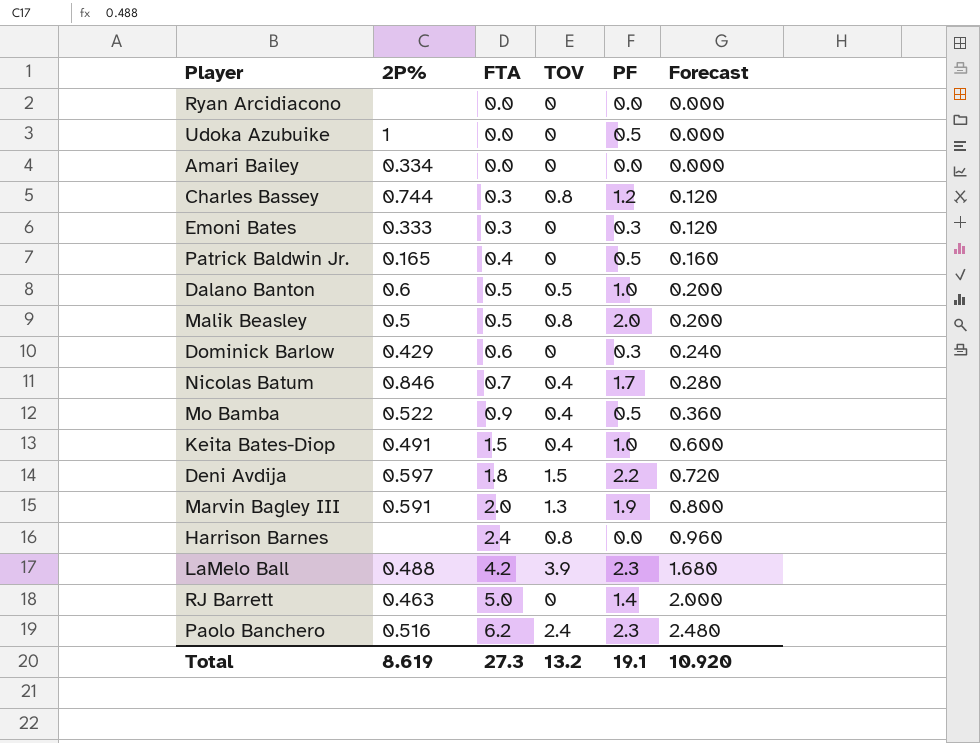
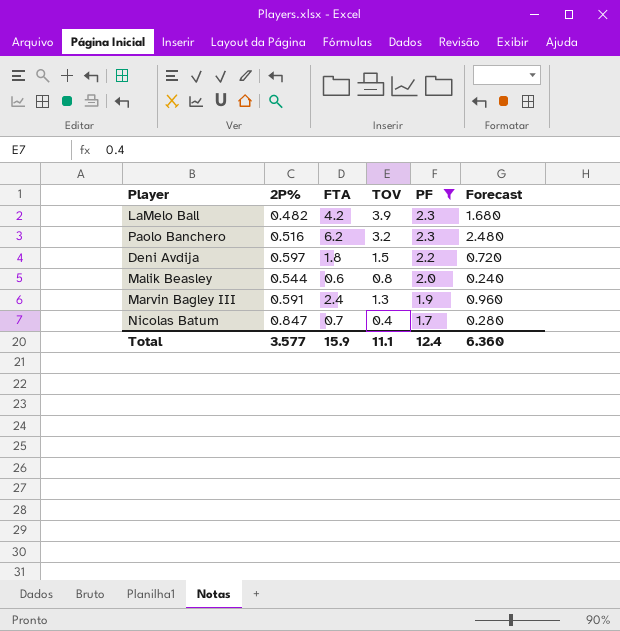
filter: none -> PF >= 1.7
row order: FTA ascending -> PF descending
LaMelo Ball | 2P%: 0.488 -> 0.482
Paolo Banchero | TOV: 2.4 -> 3.2
Malik Beasley | 2P%: 0.5 -> 0.544
Malik Beasley | FTA: 0.5 -> 0.6
Malik Beasley | Forecast: 0.200 -> 0.240
Marvin Bagley III | FTA: 2.0 -> 2.4
Marvin Bagley III | Forecast: 0.800 -> 0.960
Nicolas Batum | 2P%: 0.846 -> 0.847
Total | 2P%: 8.619 -> 3.577
Total | FTA: 27.3 -> 15.9
Total | TOV: 13.2 -> 11.1
Total | PF: 19.1 -> 12.4
Total | Forecast: 10.920 -> 6.360

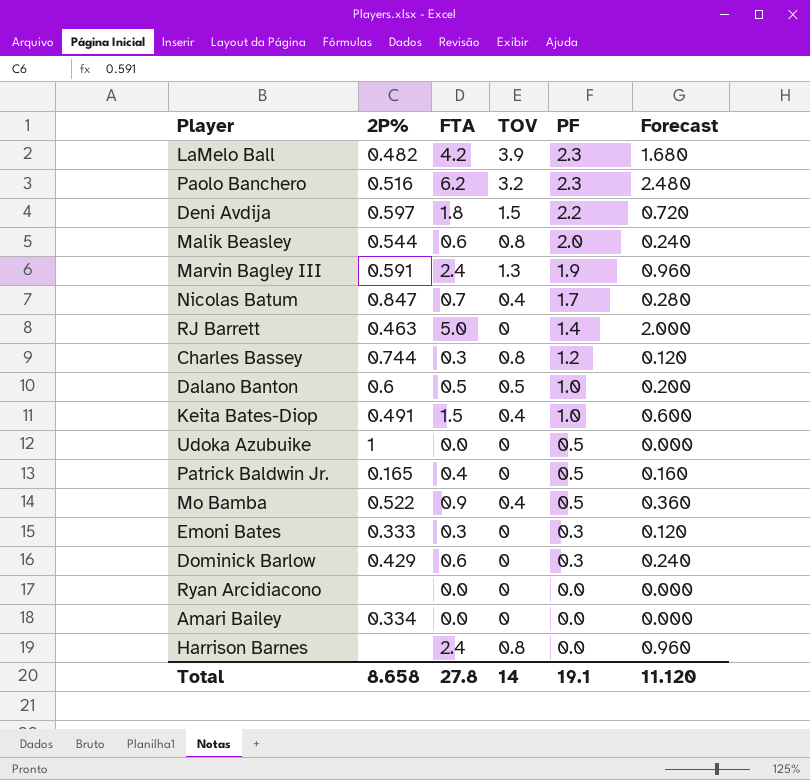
filter: PF >= 1.7 -> none
Total | 2P%: 3.577 -> 8.658
Total | FTA: 15.9 -> 27.8
Total | TOV: 11.1 -> 14
Total | PF: 12.4 -> 19.1
Total | Forecast: 6.360 -> 11.120

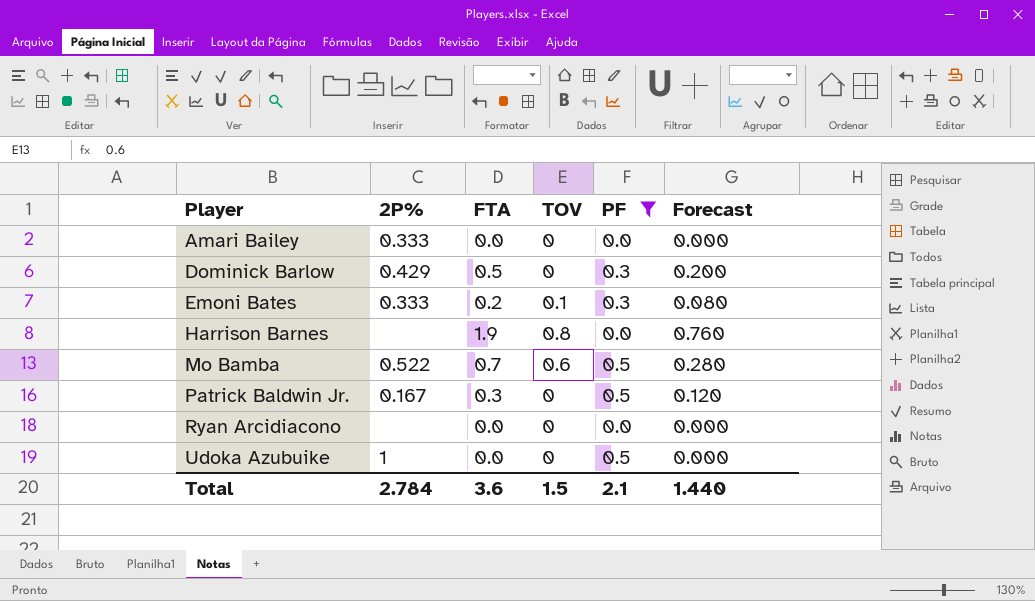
filter: none -> PF <= 0.5
row order: PF descending -> Player ascending
Amari Bailey | 2P%: 0.334 -> 0.333
Dominick Barlow | FTA: 0.6 -> 0.5
Dominick Barlow | Forecast: 0.240 -> 0.200
Emoni Bates | FTA: 0.3 -> 0.2
Emoni Bates | TOV: 0 -> 0.1
Emoni Bates | Forecast: 0.120 -> 0.080
Harrison Barnes | FTA: 2.4 -> 1.9
Harrison Barnes | Forecast: 0.960 -> 0.760
Mo Bamba | FTA: 0.9 -> 0.7
Mo Bamba | TOV: 0.4 -> 0.6
Mo Bamba | Forecast: 0.360 -> 0.280
Patrick Baldwin Jr. | 2P%: 0.165 -> 0.167
Patrick Baldwin Jr. | FTA: 0.4 -> 0.3
Patrick Baldwin Jr. | Forecast: 0.160 -> 0.120
Total | 2P%: 8.658 -> 2.784
Total | FTA: 27.8 -> 3.6
Total | TOV: 14 -> 1.5
Total | PF: 19.1 -> 2.1
Total | Forecast: 11.120 -> 1.440

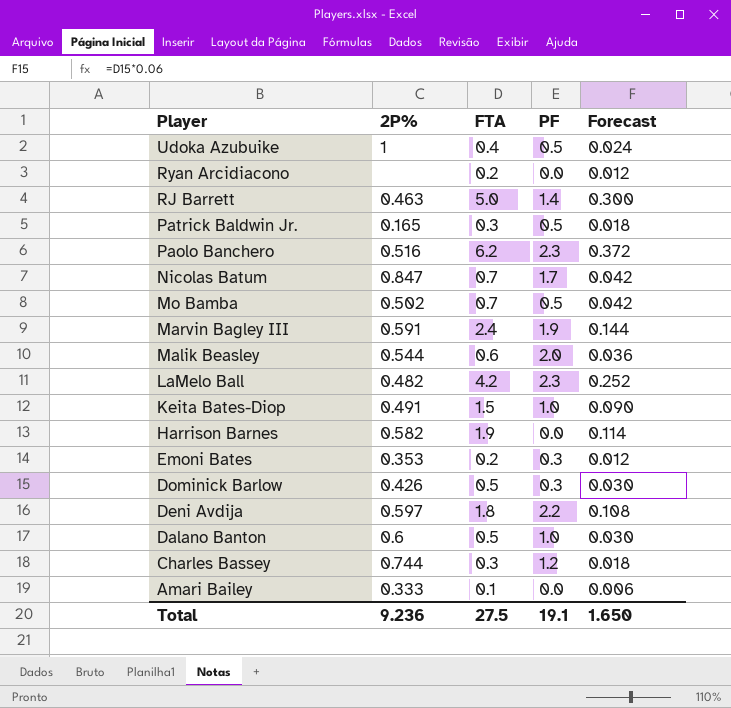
filter: PF <= 0.5 -> none
row order: Player ascending -> Player descending
column TOV | position: 4 -> none
column Forecast | formula: [FTA] * 0.4 -> [FTA] * 0.06
Udoka Azubuike | FTA: 0.0 -> 0.4
Ryan Arcidiacono | FTA: 0.0 -> 0.2
Patrick Baldwin Jr. | 2P%: 0.167 -> 0.165
Mo Bamba | 2P%: 0.522 -> 0.502
Harrison Barnes | 2P%: none -> 0.582
Emoni Bates | 2P%: 0.333 -> 0.353
Dominick Barlow | 2P%: 0.429 -> 0.426
Amari Bailey | FTA: 0.0 -> 0.1
Total | 2P%: 2.784 -> 9.236
Total | FTA: 3.6 -> 27.5
Total | PF: 2.1 -> 19.1
Total | Forecast: 1.440 -> 1.650

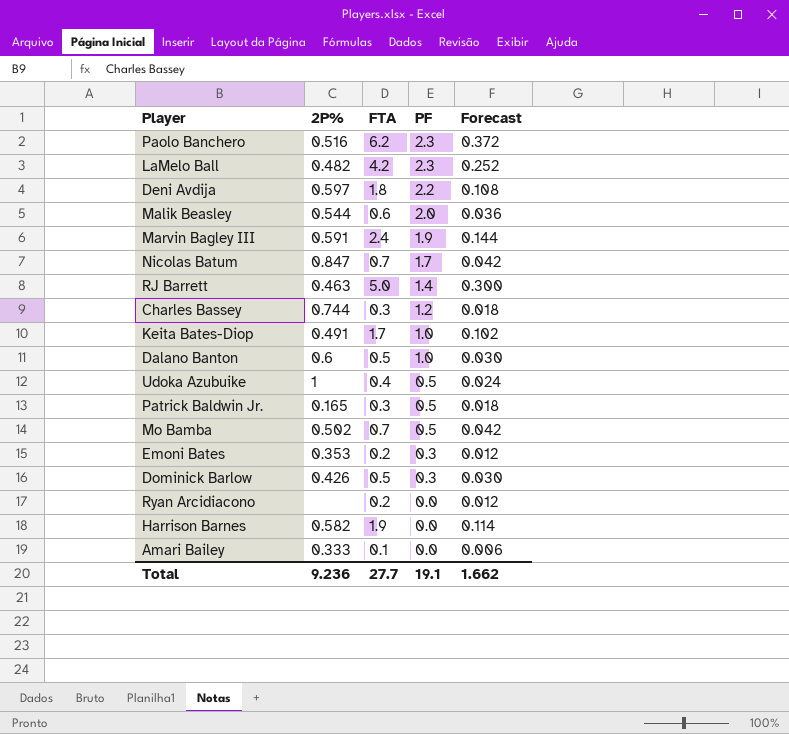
row order: Player descending -> PF descending
Keita Bates-Diop | FTA: 1.5 -> 1.7
Keita Bates-Diop | Forecast: 0.090 -> 0.102
Total | FTA: 27.5 -> 27.7
Total | Forecast: 1.650 -> 1.662

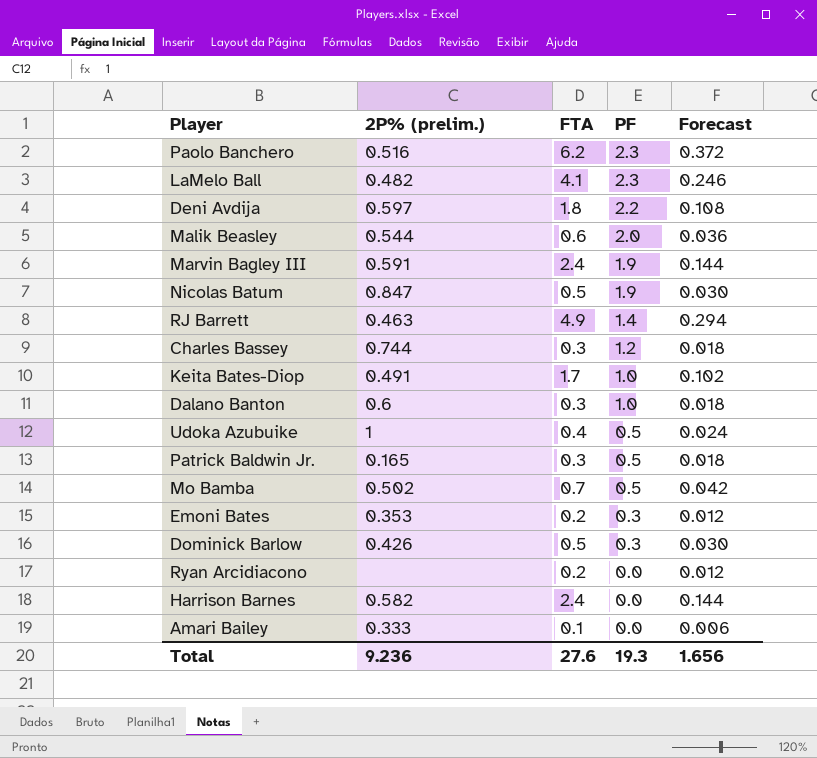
column name: 2P% -> 2P% (prelim.)
LaMelo Ball | FTA: 4.2 -> 4.1
LaMelo Ball | Forecast: 0.252 -> 0.246
Nicolas Batum | FTA: 0.7 -> 0.5
Nicolas Batum | PF: 1.7 -> 1.9
Nicolas Batum | Forecast: 0.042 -> 0.030
RJ Barrett | FTA: 5.0 -> 4.9
RJ Barrett | Forecast: 0.300 -> 0.294
Dalano Banton | FTA: 0.5 -> 0.3
Dalano Banton | Forecast: 0.030 -> 0.018
Harrison Barnes | FTA: 1.9 -> 2.4
Harrison Barnes | Forecast: 0.114 -> 0.144
Total | FTA: 27.7 -> 27.6
Total | PF: 19.1 -> 19.3
Total | Forecast: 1.662 -> 1.656

